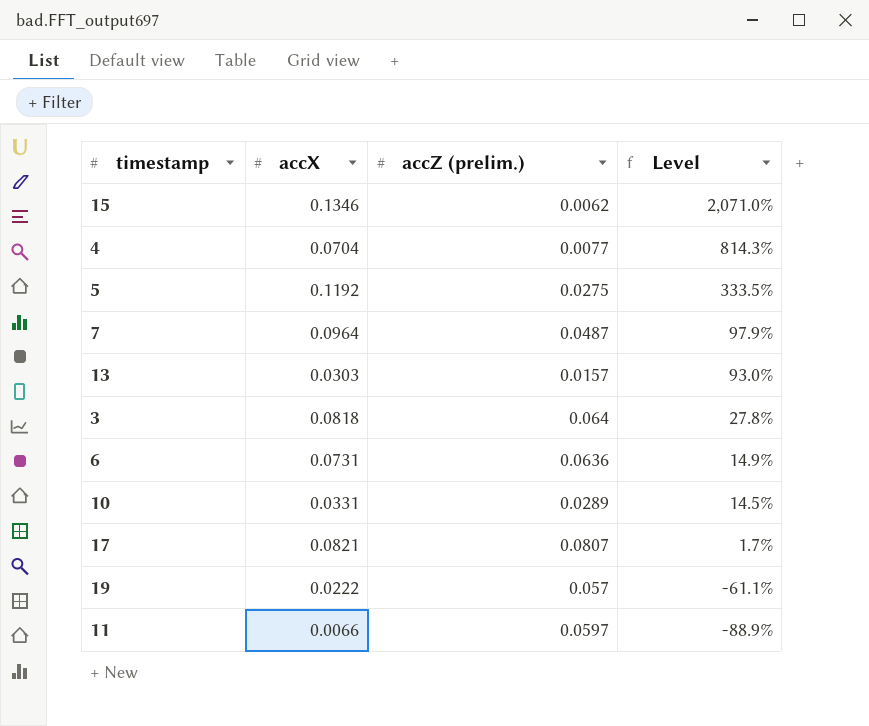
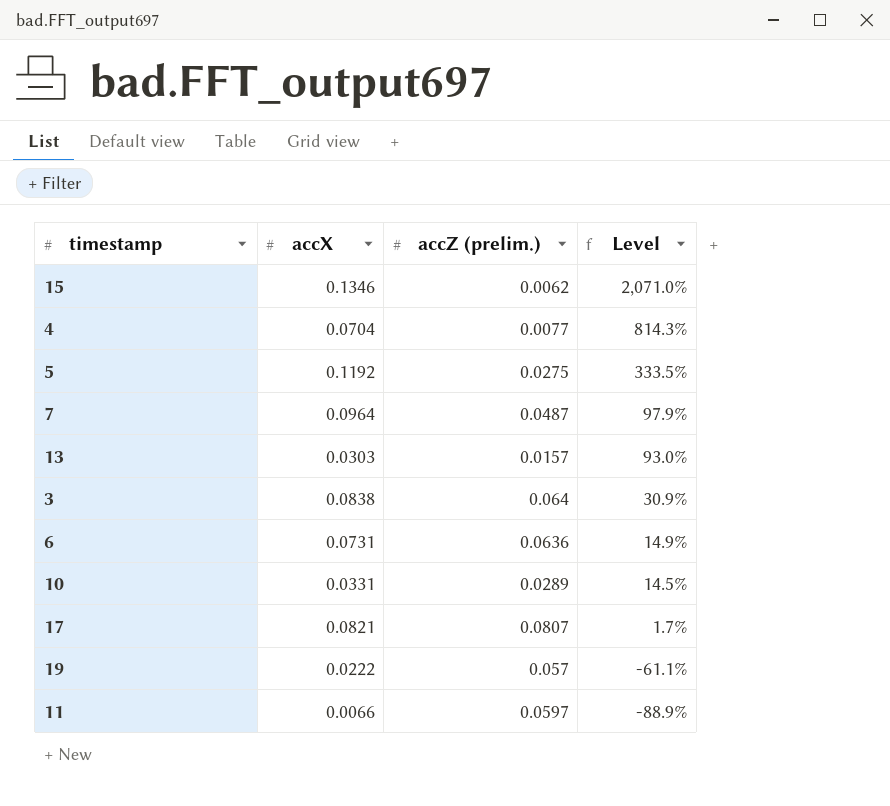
3 | accX: 0.0818 -> 0.0838
3 | Level: 27.8% -> 30.9%

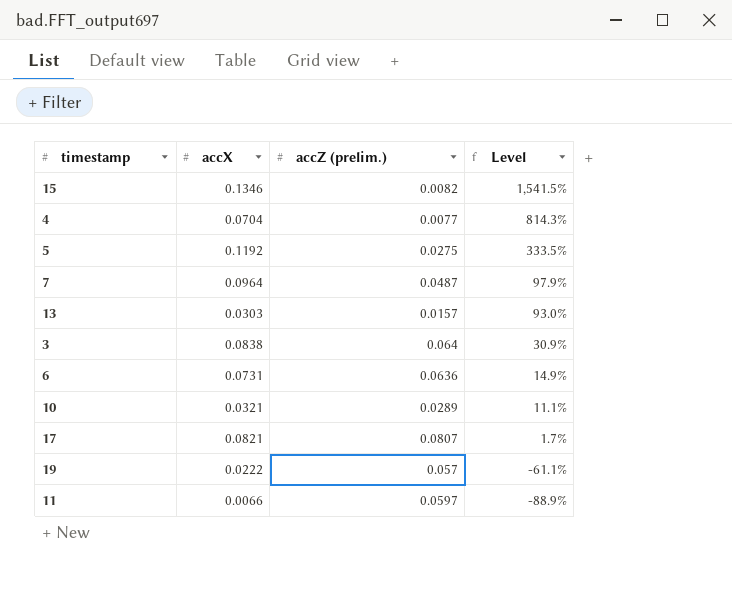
15 | accZ (prelim.): 0.0062 -> 0.0082
15 | Level: 2,071.0% -> 1,541.5%
10 | accX: 0.0331 -> 0.0321
10 | Level: 14.5% -> 11.1%

